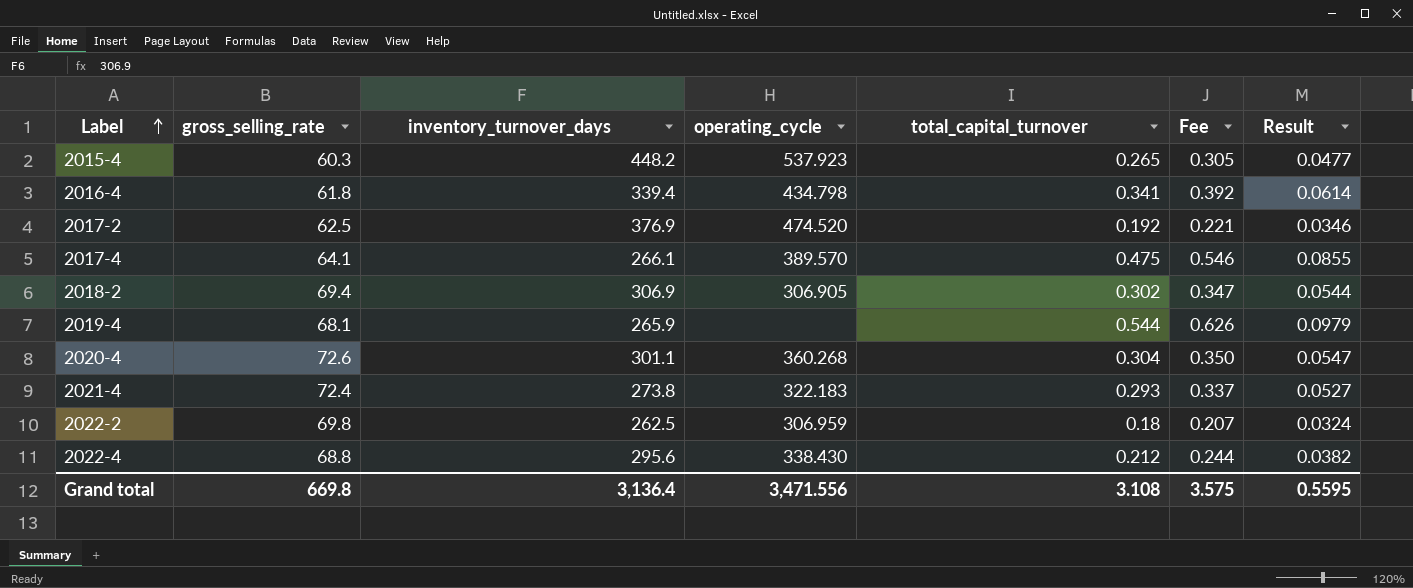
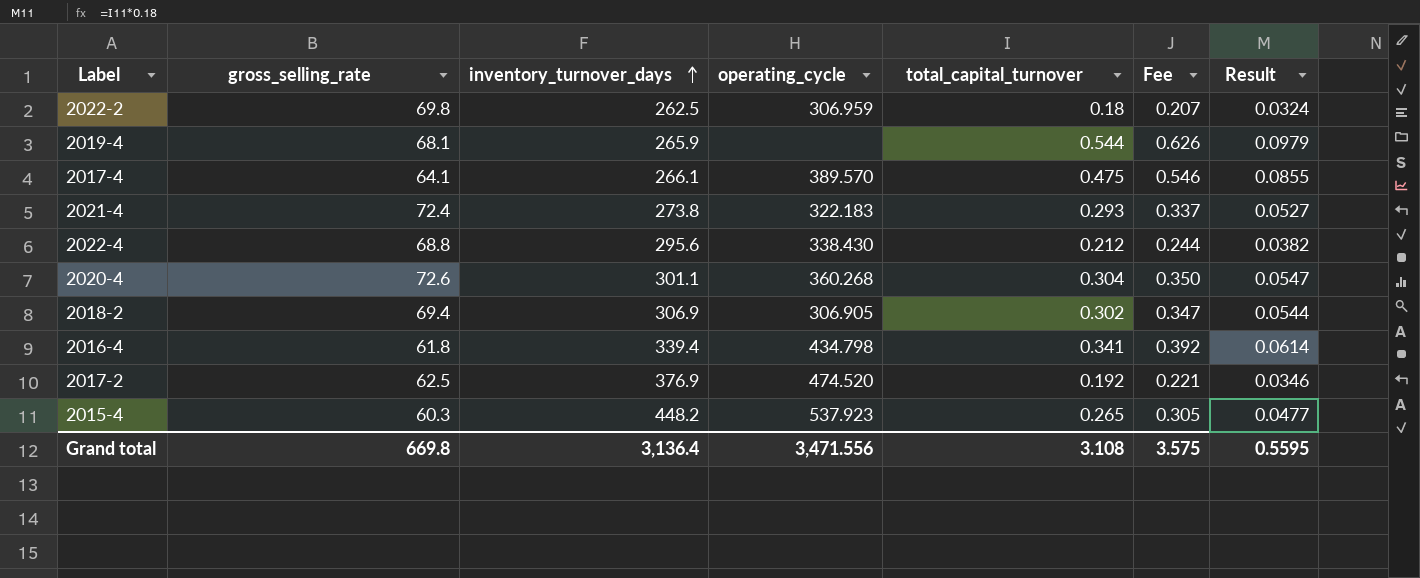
row order: Label ascending -> inventory_turnover_days ascending

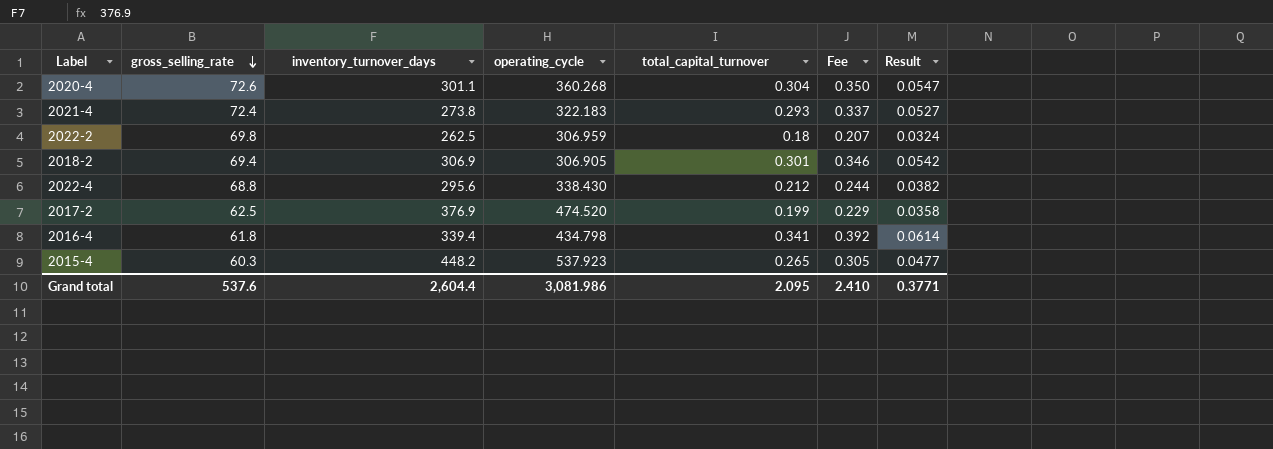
row order: inventory_turnover_days ascending -> gross_selling_rate descending
row 2019-4: 68.1 | 265.9 | none | 0.544 | 0.626 | 0.0979 -> none
row 2017-4: 64.1 | 266.1 | 389.570 | 0.475 | 0.546 | 0.0855 -> none
2018-2 | total_capital_turnover: 0.302 -> 0.301
2018-2 | Fee: 0.347 -> 0.346
2018-2 | Result: 0.0544 -> 0.0542
2017-2 | total_capital_turnover: 0.192 -> 0.199
2017-2 | Fee: 0.221 -> 0.229
2017-2 | Result: 0.0346 -> 0.0358
Grand total | gross_selling_rate: 669.8 -> 537.6
Grand total | inventory_turnover_days: 3,136.4 -> 2,604.4
Grand total | operating_cycle: 3,471.556 -> 3,081.986
Grand total | total_capital_turnover: 3.108 -> 2.095
Grand total | Fee: 3.575 -> 2.410
Grand total | Result: 0.5595 -> 0.3771

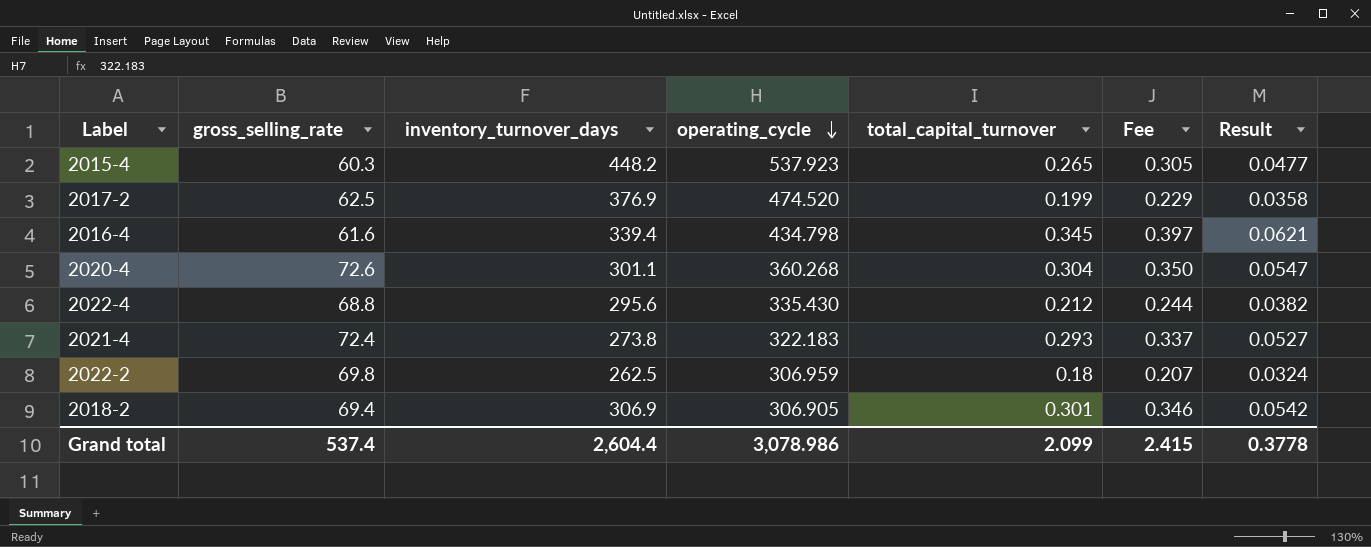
row order: gross_selling_rate descending -> operating_cycle descending
2016-4 | gross_selling_rate: 61.8 -> 61.6
2016-4 | total_capital_turnover: 0.341 -> 0.345
2016-4 | Fee: 0.392 -> 0.397
2016-4 | Result: 0.0614 -> 0.0621
2022-4 | operating_cycle: 338.430 -> 335.430
Grand total | gross_selling_rate: 537.6 -> 537.4
Grand total | operating_cycle: 3,081.986 -> 3,078.986
Grand total | total_capital_turnover: 2.095 -> 2.099
Grand total | Fee: 2.410 -> 2.415
Grand total | Result: 0.3771 -> 0.3778

